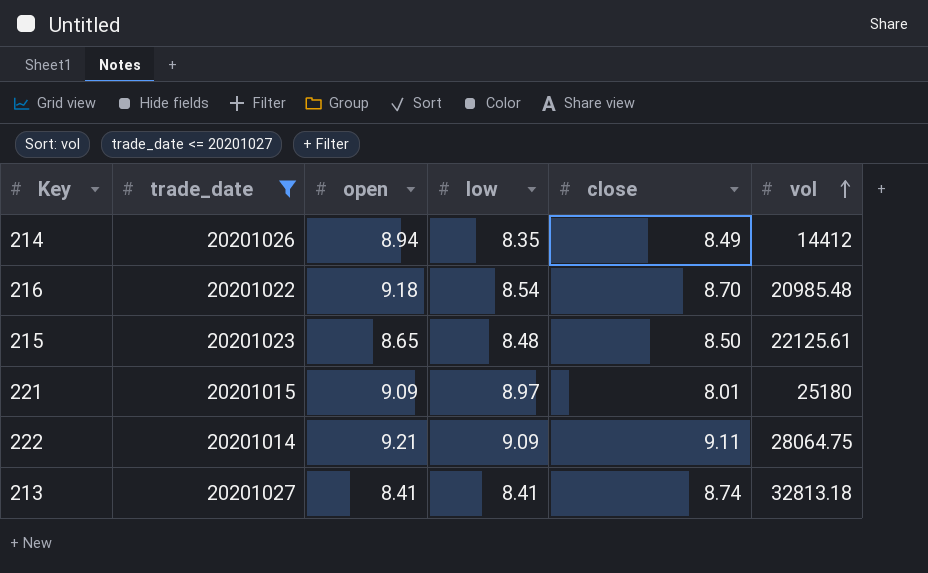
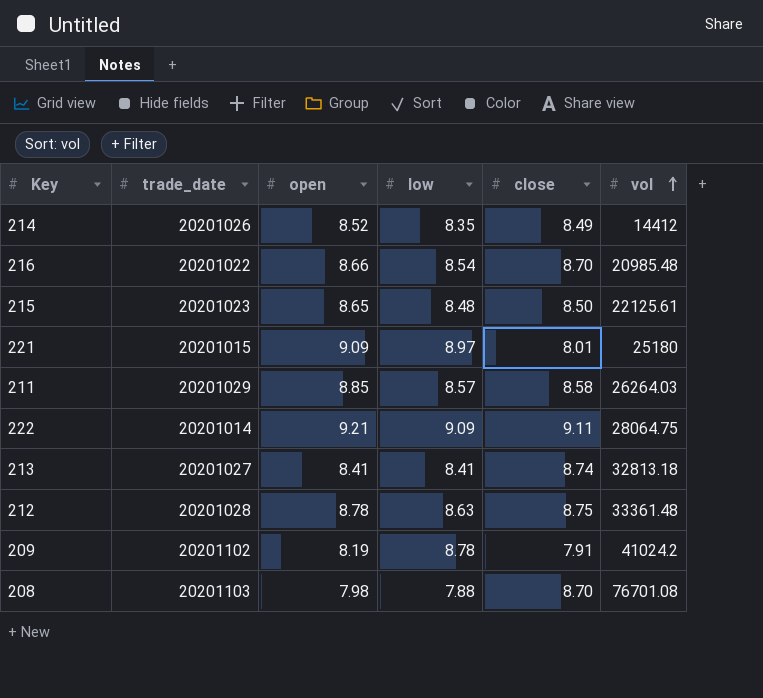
filter: trade_date <= 20201027 -> none
214 | open: 8.94 -> 8.52
216 | open: 9.18 -> 8.66

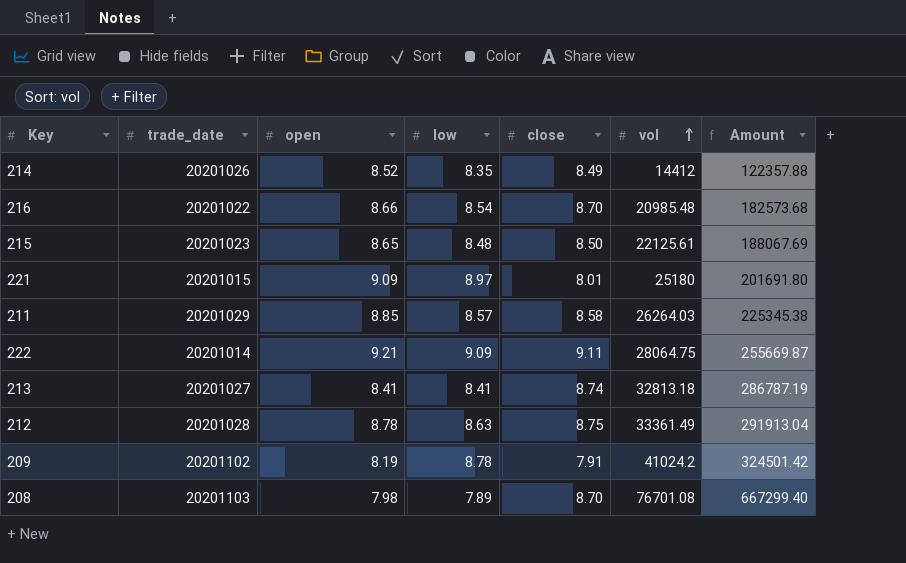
column Amount | formula: none -> [close] * [vol]
212 | vol: 33361.48 -> 33361.49
208 | low: 7.88 -> 7.89

